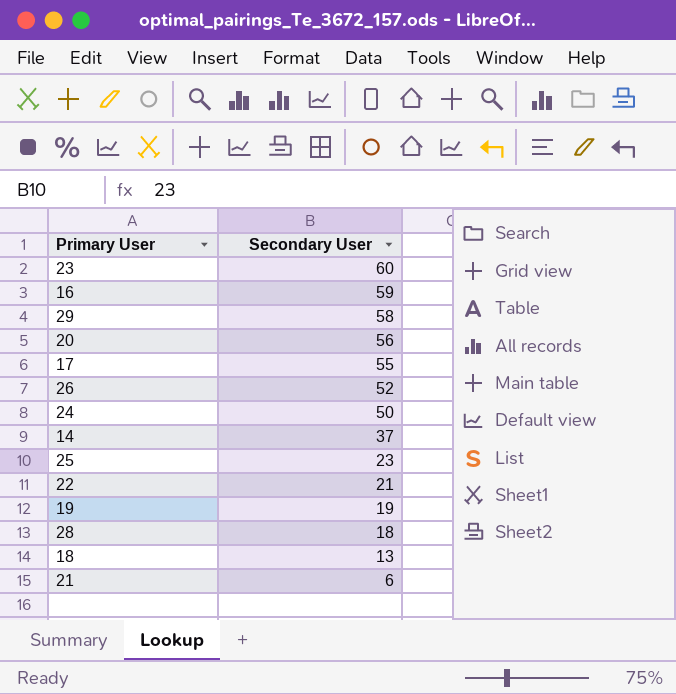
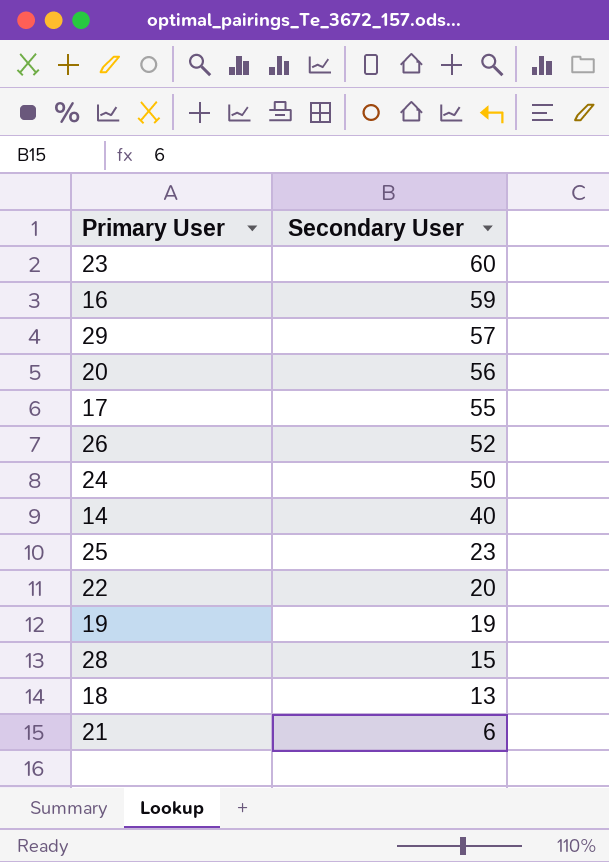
29 | Secondary User: 58 -> 57
14 | Secondary User: 37 -> 40
22 | Secondary User: 21 -> 20
28 | Secondary User: 18 -> 15

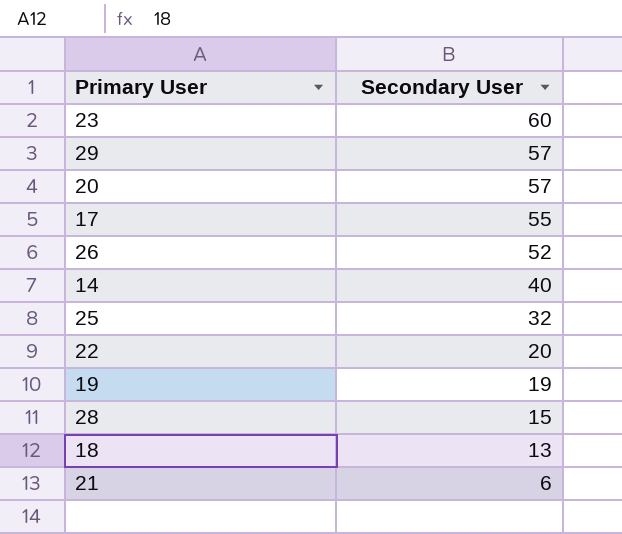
row 16: 59 -> none
row 24: 50 -> none
20 | Secondary User: 56 -> 57
25 | Secondary User: 23 -> 32

